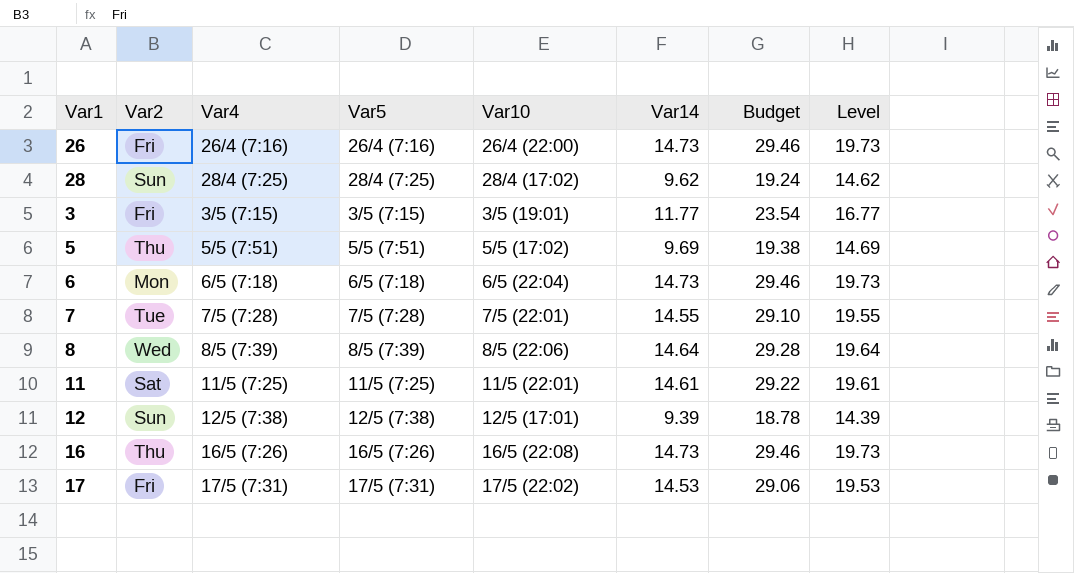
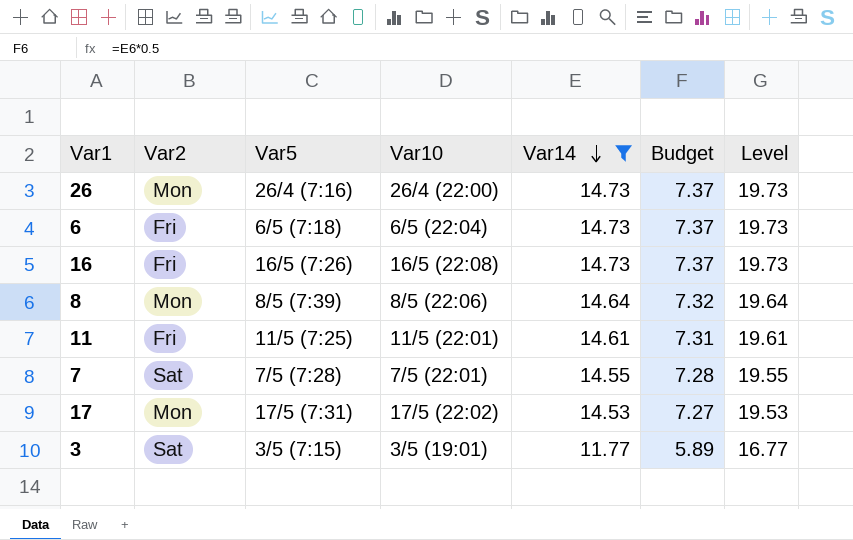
filter: none -> Var14 >= 11.77
row order: none -> Var14 descending
column Var4 | position: 3 -> none
column Budget | formula: [Var14] * 2 -> [Var14] * 0.5
26 | Var2: Fri -> Mon
6 | Var2: Mon -> Fri
16 | Var2: Thu -> Fri
8 | Var2: Wed -> Mon
11 | Var2: Sat -> Fri
7 | Var2: Tue -> Sat
17 | Var2: Fri -> Mon
3 | Var2: Fri -> Sat

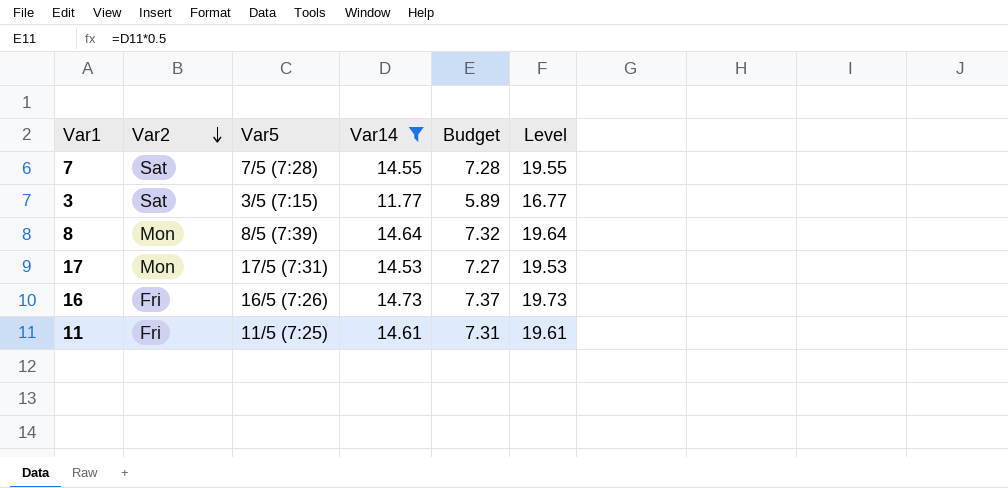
row order: Var14 descending -> Var2 descending
column Var10 | position: 4 -> none
row 26: Mon | 26/4 (7:16) | 26/4 (22:00) | 14.73 | 7.37 | 19.73 -> none
row 6: Fri | 6/5 (7:18) | 6/5 (22:04) | 14.73 | 7.37 | 19.73 -> none

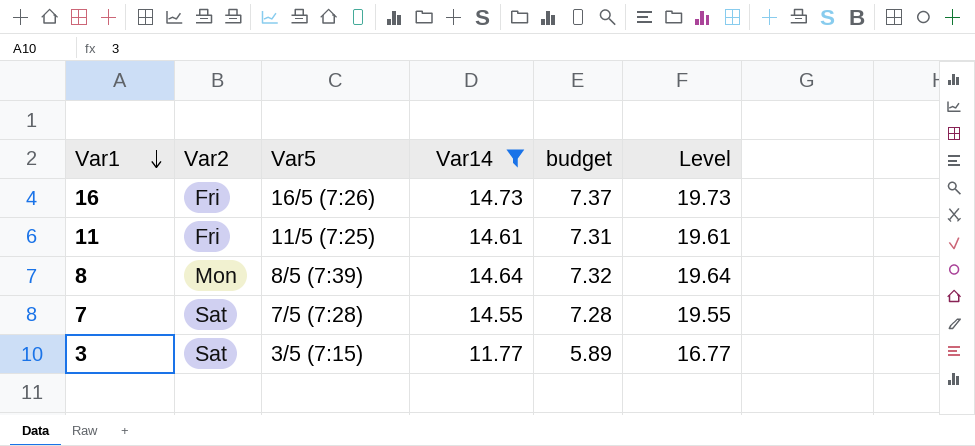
row order: Var2 descending -> Var1 descending
column name: Budget -> budget
row 17: Mon | 17/5 (7:31) | 14.53 | 7.27 | 19.53 -> none

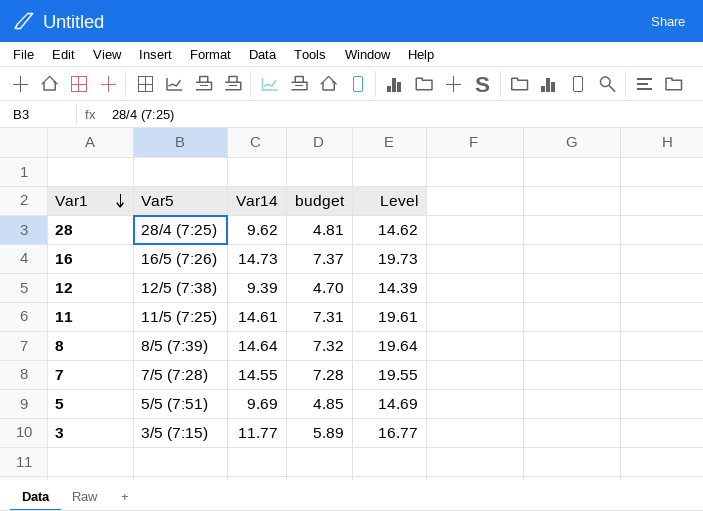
filter: Var14 >= 11.77 -> none
column Var2 | position: 2 -> none

